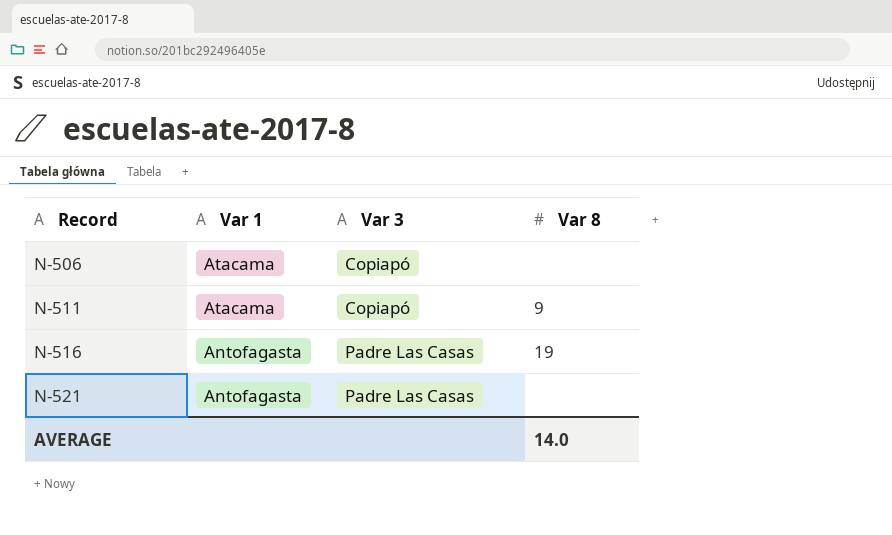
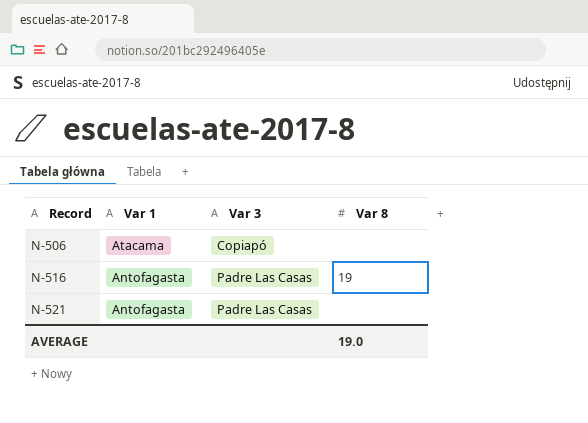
row N-511: Atacama | Copiapó | 9 -> none
AVERAGE | Var 8: 14.0 -> 19.0

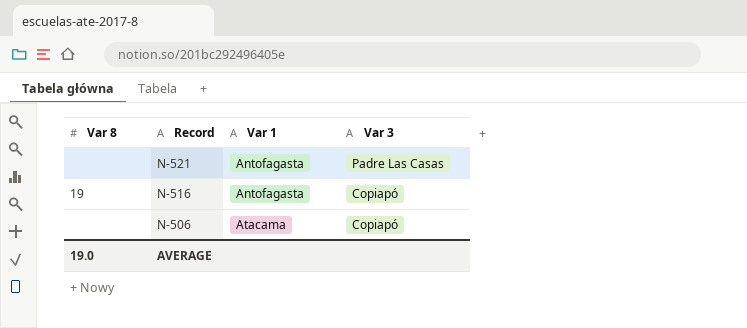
row order: Record ascending -> Record descending
column Var 8 | position: 4 -> 1
N-516 | Var 3: Padre Las Casas -> Copiapó

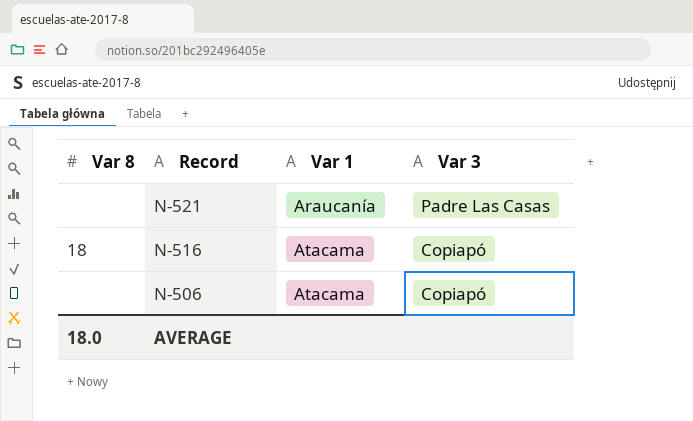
N-521 | Var 1: Antofagasta -> Araucanía
N-516 | Var 8: 19 -> 18
N-516 | Var 1: Antofagasta -> Atacama
AVERAGE | Var 8: 19.0 -> 18.0

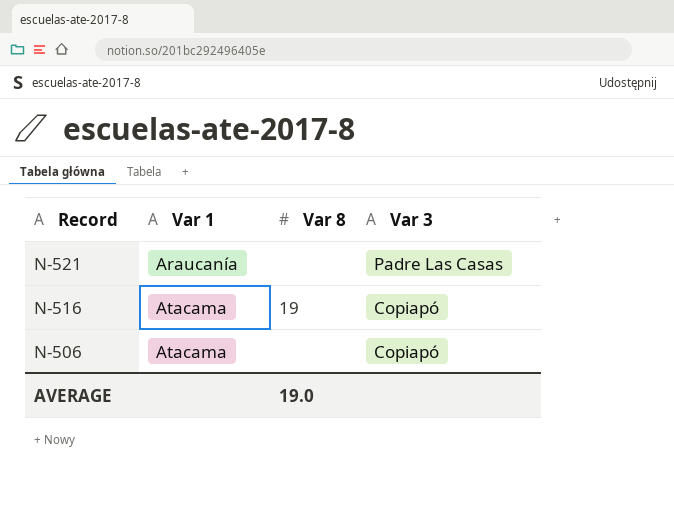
column Var 8 | position: 1 -> 3
N-516 | Var 8: 18 -> 19
AVERAGE | Var 8: 18.0 -> 19.0

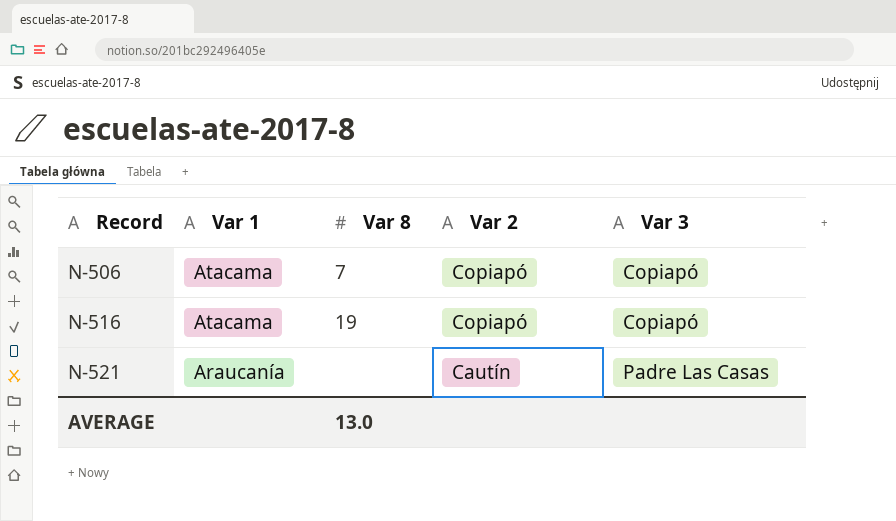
row order: Record descending -> Record ascending
column Var 2 | position: none -> 4
N-506 | Var 8: none -> 7
AVERAGE | Var 8: 19.0 -> 13.0

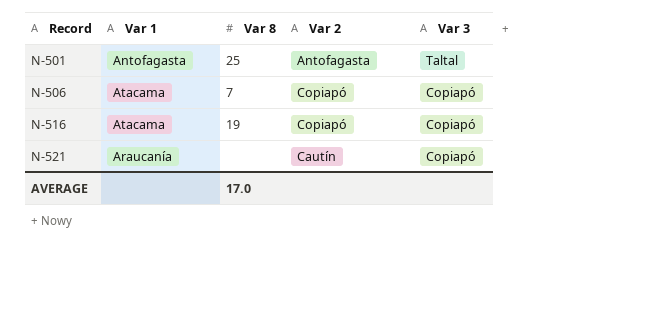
row N-501: none -> Antofagasta | 25 | Antofagasta | Taltal
N-521 | Var 3: Padre Las Casas -> Copiapó
AVERAGE | Var 8: 13.0 -> 17.0

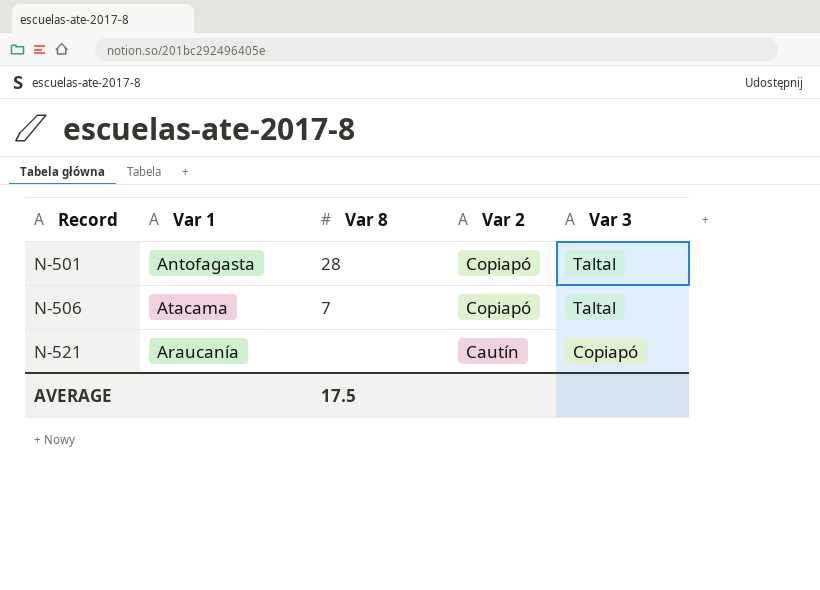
row N-516: Atacama | 19 | Copiapó | Copiapó -> none
N-501 | Var 8: 25 -> 28
N-501 | Var 2: Antofagasta -> Copiapó
N-506 | Var 3: Copiapó -> Taltal
AVERAGE | Var 8: 17.0 -> 17.5

